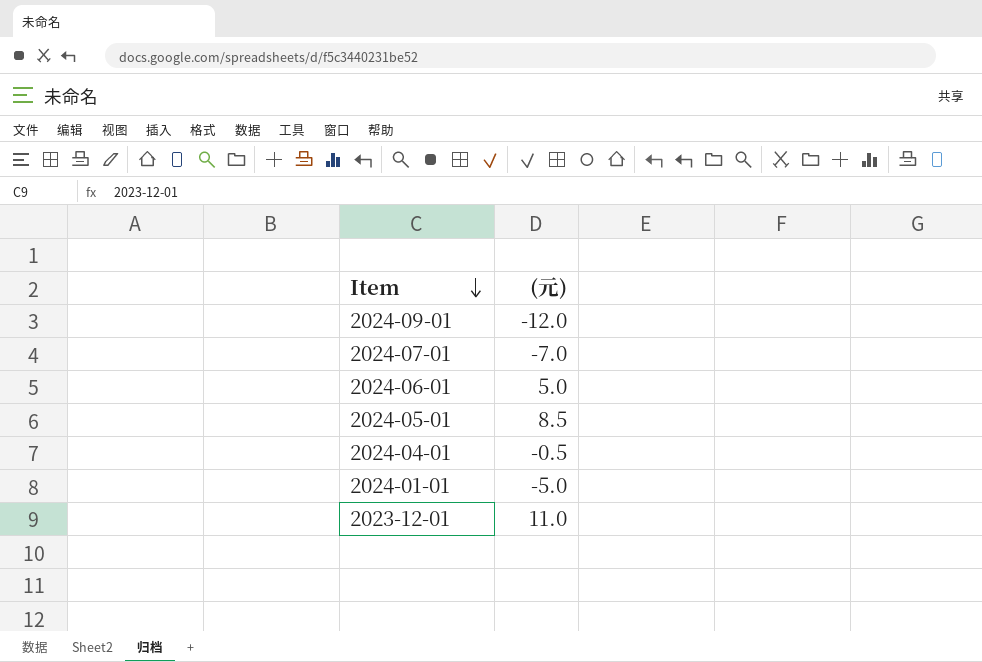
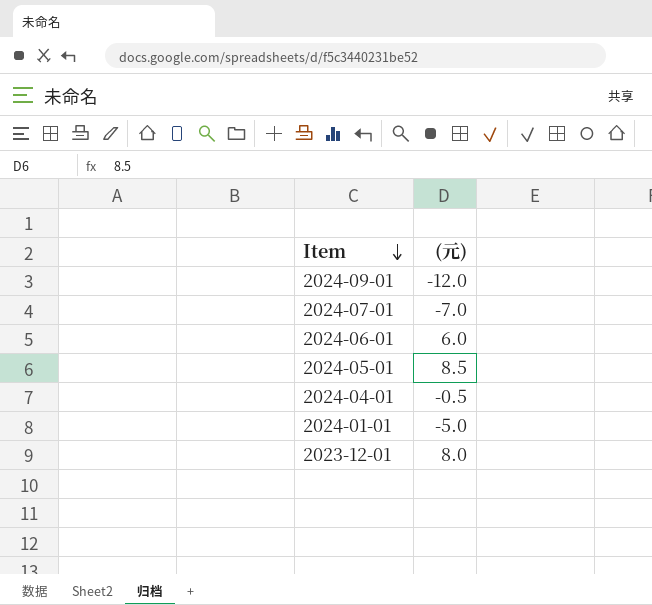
2024-06-01 | (元): 5.0 -> 6.0
2023-12-01 | (元): 11.0 -> 8.0

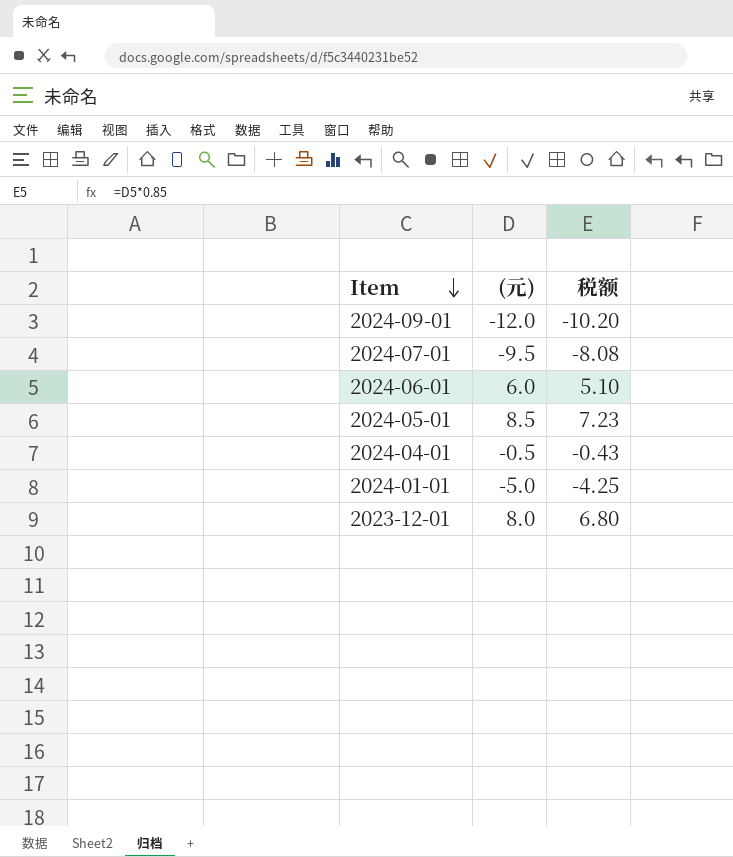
column 税额 | formula: none -> [(元)] * 0.85
2024-07-01 | (元): -7.0 -> -9.5

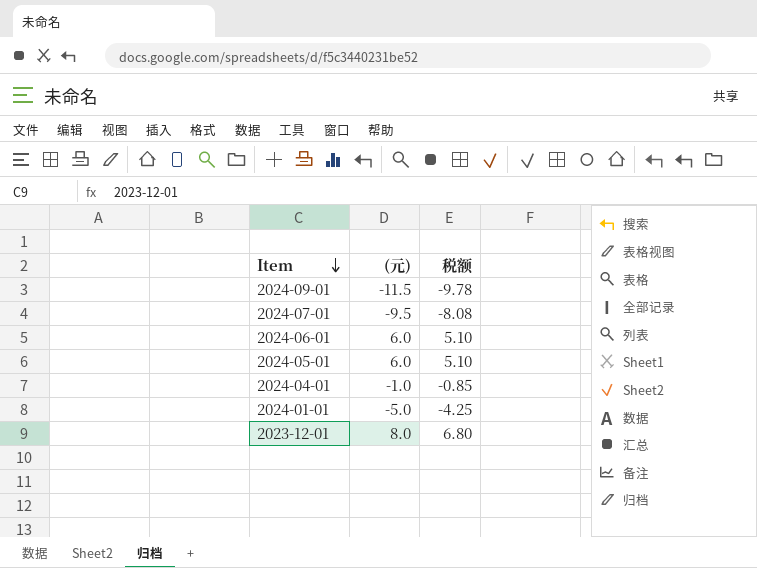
2024-09-01 | (元): -12.0 -> -11.5
2024-09-01 | 税额: -10.20 -> -9.78
2024-05-01 | (元): 8.5 -> 6.0
2024-05-01 | 税额: 7.23 -> 5.10
2024-04-01 | (元): -0.5 -> -1.0
2024-04-01 | 税额: -0.43 -> -0.85

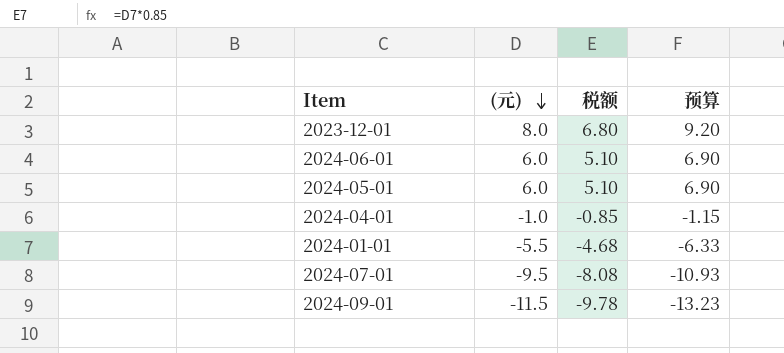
row order: Item descending -> (元) descending
column 预算 | formula: none -> [(元)] * 1.15
2024-01-01 | (元): -5.0 -> -5.5
2024-01-01 | 税额: -4.25 -> -4.68

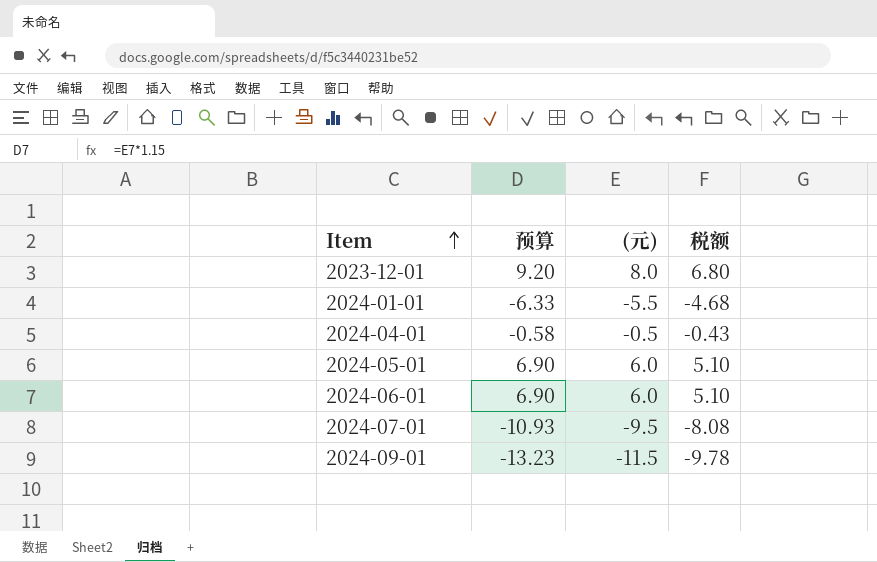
row order: (元) descending -> Item ascending
column 预算 | position: 4 -> 2
2024-04-01 | 预算: -1.15 -> -0.58
2024-04-01 | (元): -1.0 -> -0.5
2024-04-01 | 税额: -0.85 -> -0.43

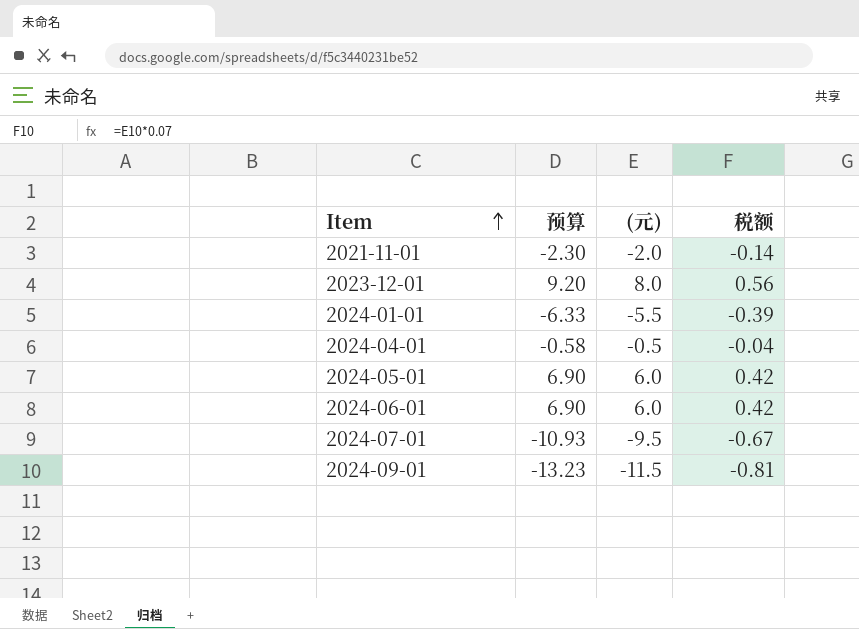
column 税额 | formula: [(元)] * 0.85 -> [(元)] * 0.07
row 2021-11-01: none -> -2.30 | -2.0 | -0.14

